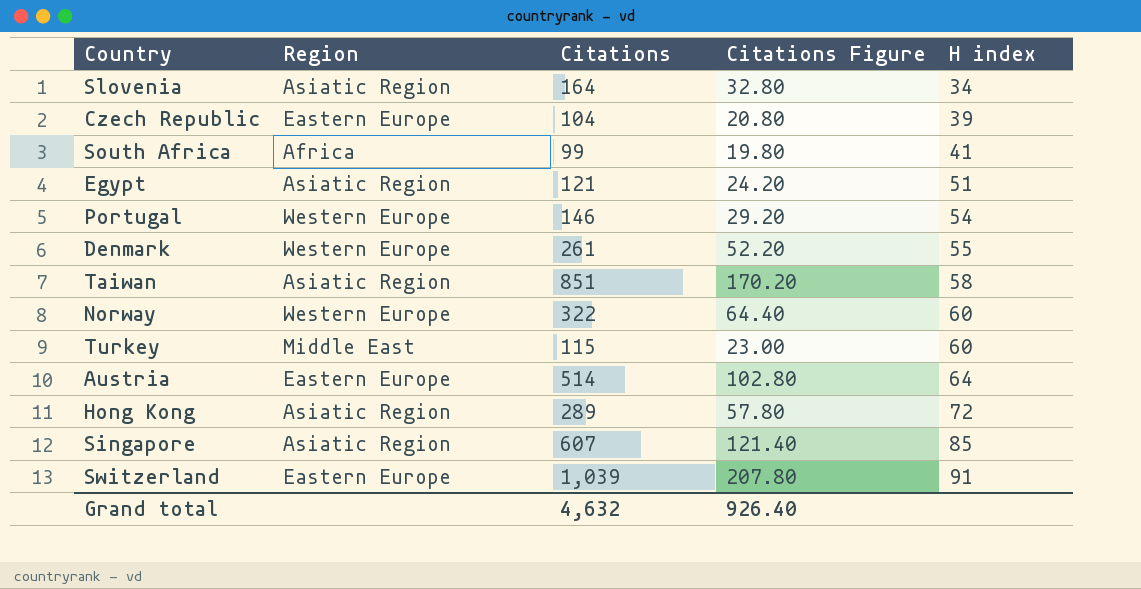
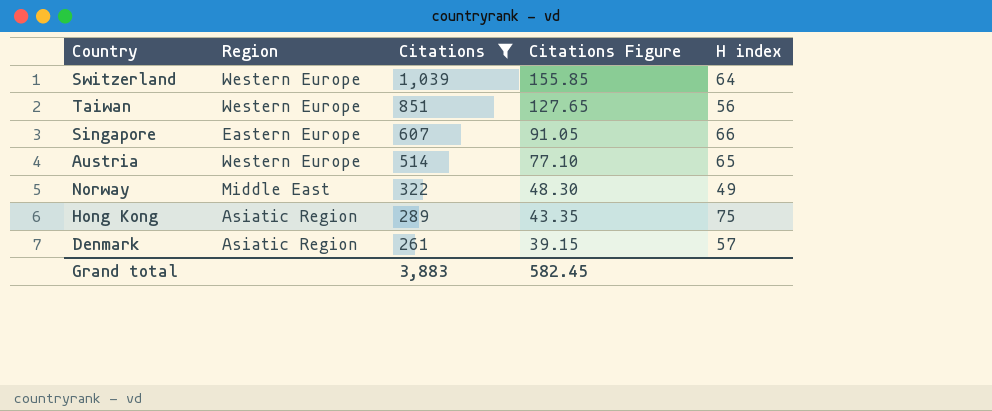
filter: none -> Citations >= 261
row order: H index ascending -> Citations descending
column Citations Figure | formula: [Citations] * 0.2 -> [Citations] * 0.15
Switzerland | Region: Eastern Europe -> Western Europe
Switzerland | H index: 91 -> 64
Taiwan | Region: Asiatic Region -> Western Europe
Taiwan | H index: 58 -> 56
Singapore | Region: Asiatic Region -> Eastern Europe
Singapore | H index: 85 -> 66
Austria | Region: Eastern Europe -> Western Europe
Austria | H index: 64 -> 65
Norway | Region: Western Europe -> Middle East
Norway | H index: 60 -> 49
Hong Kong | H index: 72 -> 75
Denmark | Region: Western Europe -> Asiatic Region
Denmark | H index: 55 -> 57
Grand total | Citations: 4,632 -> 3,883
Grand total | Citations Figure: 926.40 -> 582.45

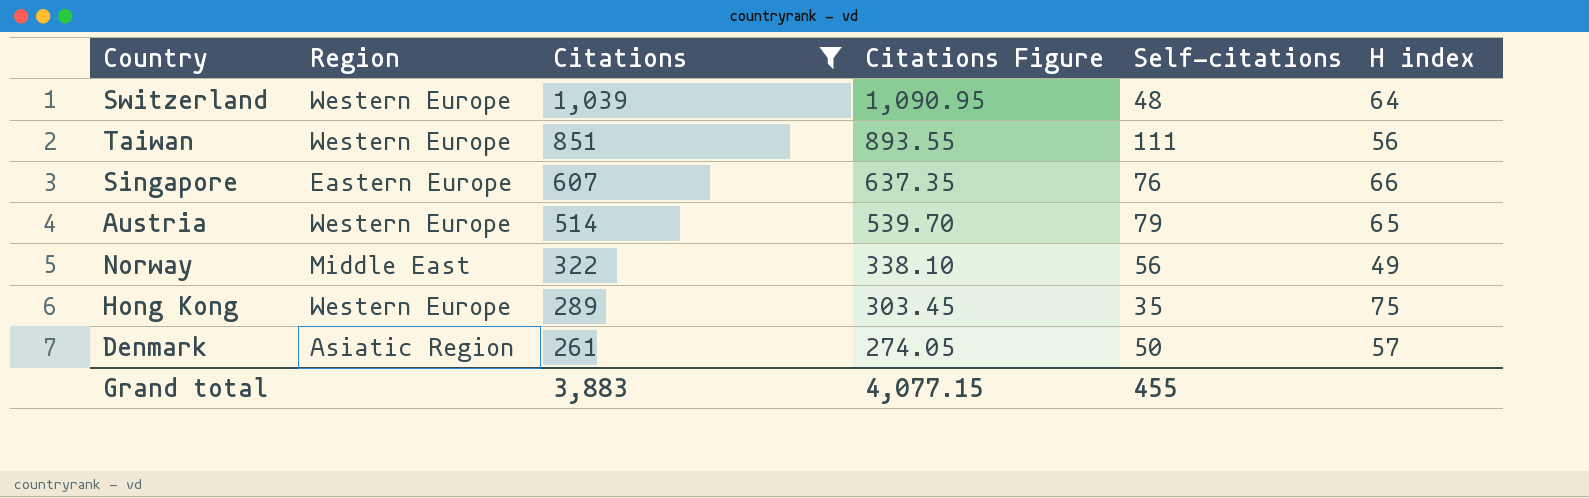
column Citations Figure | formula: [Citations] * 0.15 -> [Citations] * 1.05
column Self-citations | position: none -> 5
Hong Kong | Region: Asiatic Region -> Western Europe
Grand total | Citations Figure: 582.45 -> 4,077.15

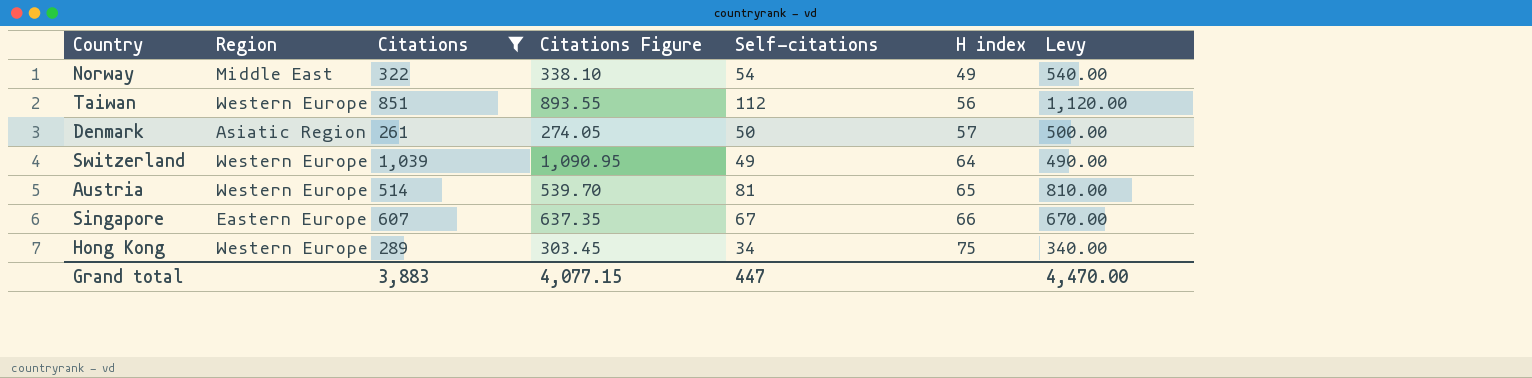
row order: Citations descending -> H index ascending
column Levy | formula: none -> [Self-citations] * 10
Norway | Self-citations: 56 -> 54
Taiwan | Self-citations: 111 -> 112
Switzerland | Self-citations: 48 -> 49
Austria | Self-citations: 79 -> 81
Singapore | Self-citations: 76 -> 67
Hong Kong | Self-citations: 35 -> 34
Grand total | Self-citations: 455 -> 447

